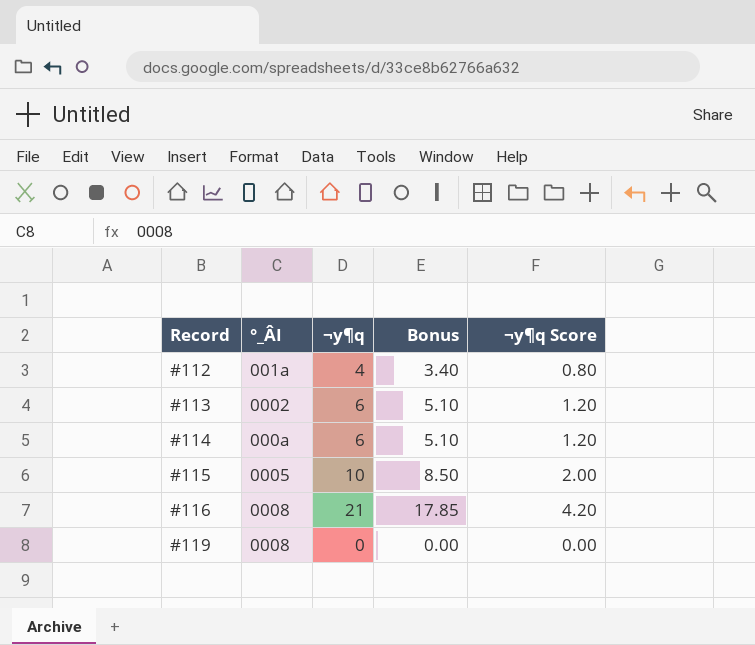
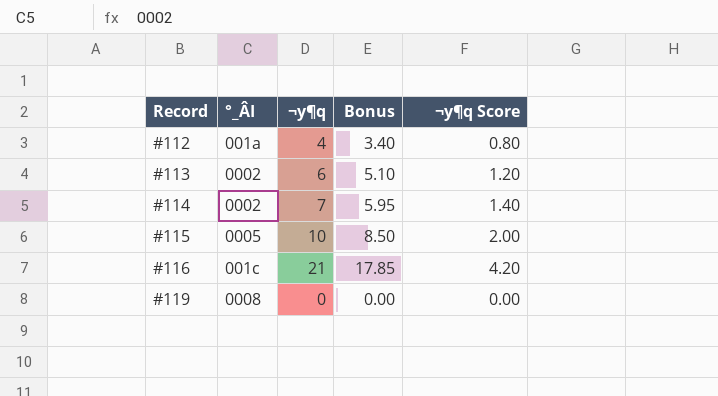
#114 | °_ÂI: 000a -> 0002
#114 | ¬y¶q: 6 -> 7
#114 | Bonus: 5.10 -> 5.95
#114 | ¬y¶q Score: 1.20 -> 1.40
#116 | °_ÂI: 0008 -> 001c

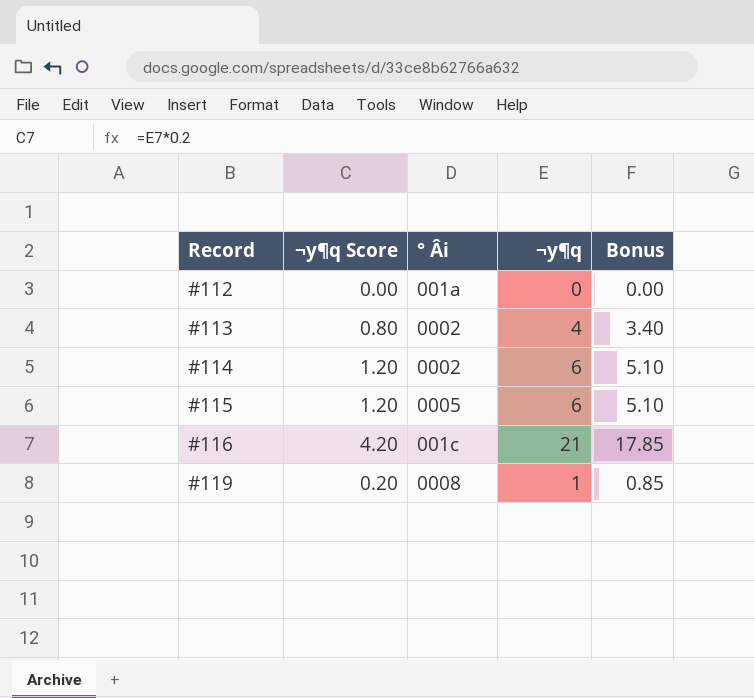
column ¬y¶q Score | position: 5 -> 2
column name: °_ÂI -> ° Âi
#112 | ¬y¶q Score: 0.80 -> 0.00
#112 | ¬y¶q: 4 -> 0
#112 | Bonus: 3.40 -> 0.00
#113 | ¬y¶q Score: 1.20 -> 0.80
#113 | ¬y¶q: 6 -> 4
#113 | Bonus: 5.10 -> 3.40
#114 | ¬y¶q Score: 1.40 -> 1.20
#114 | ¬y¶q: 7 -> 6
#114 | Bonus: 5.95 -> 5.10
#115 | ¬y¶q Score: 2.00 -> 1.20
#115 | ¬y¶q: 10 -> 6
#115 | Bonus: 8.50 -> 5.10
#119 | ¬y¶q Score: 0.00 -> 0.20
#119 | ¬y¶q: 0 -> 1
#119 | Bonus: 0.00 -> 0.85

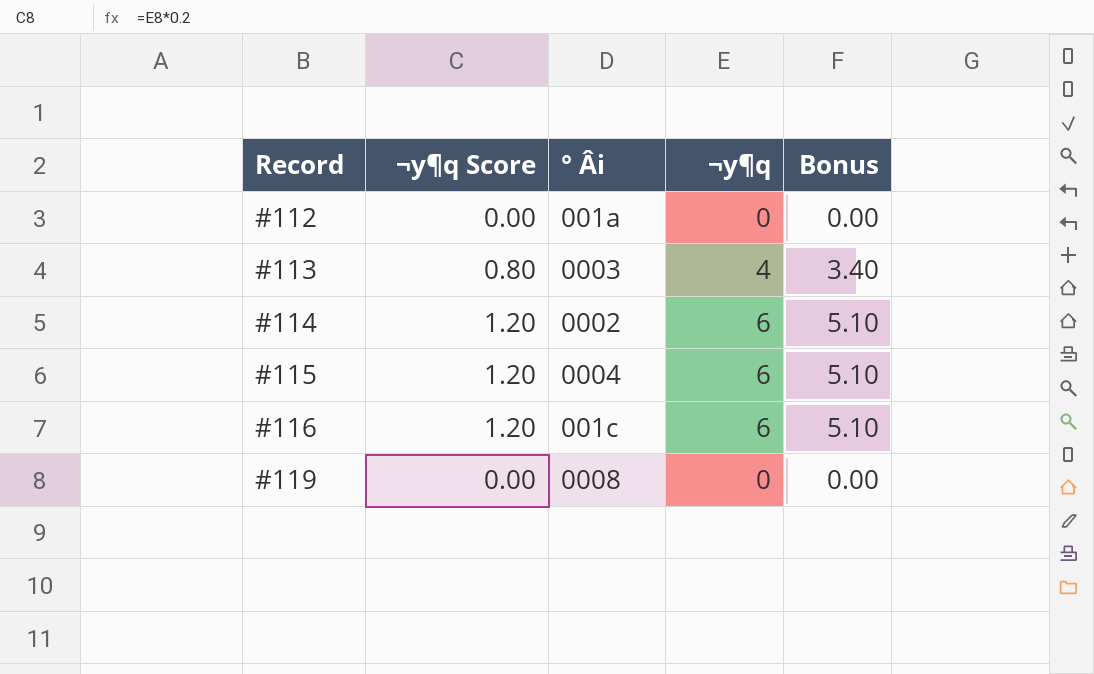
#113 | ° Âi: 0002 -> 0003
#115 | ° Âi: 0005 -> 0004
#116 | ¬y¶q Score: 4.20 -> 1.20
#116 | ¬y¶q: 21 -> 6
#116 | Bonus: 17.85 -> 5.10
#119 | ¬y¶q Score: 0.20 -> 0.00
#119 | ¬y¶q: 1 -> 0
#119 | Bonus: 0.85 -> 0.00

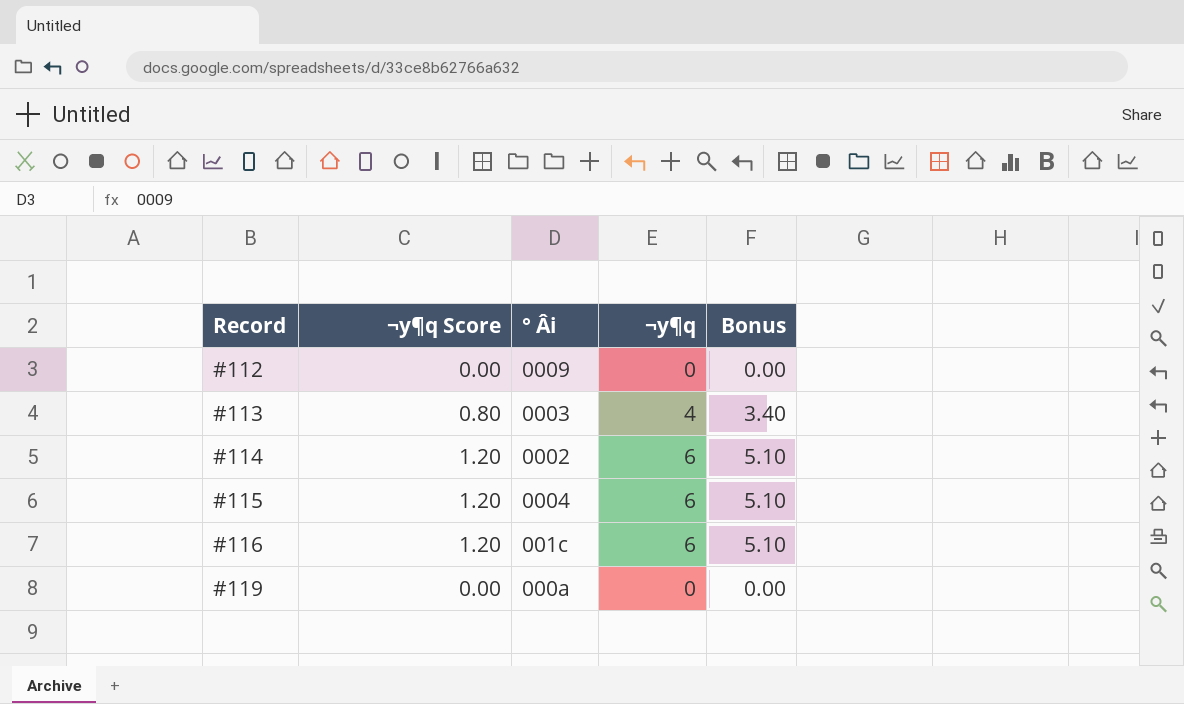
#112 | ° Âi: 001a -> 0009
#119 | ° Âi: 0008 -> 000a

